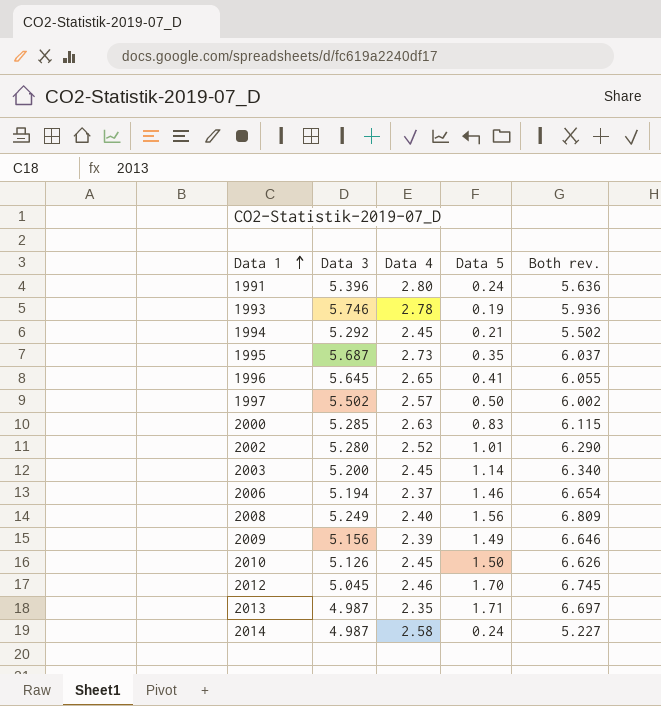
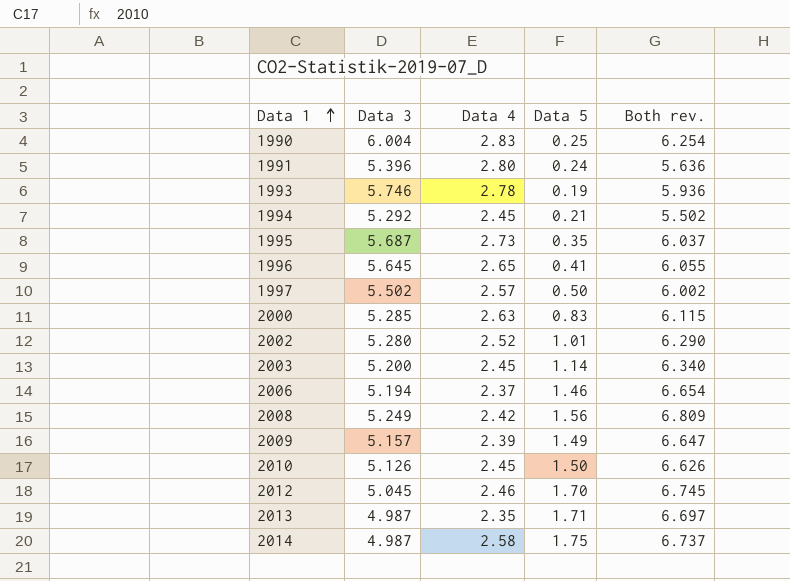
row 1990: none -> 6.004 | 2.83 | 0.25 | 6.254
2008 | Data 4: 2.40 -> 2.42
2009 | Data 3: 5.156 -> 5.157
2009 | Both rev.: 6.646 -> 6.647
2014 | Data 5: 0.24 -> 1.75
2014 | Both rev.: 5.227 -> 6.737

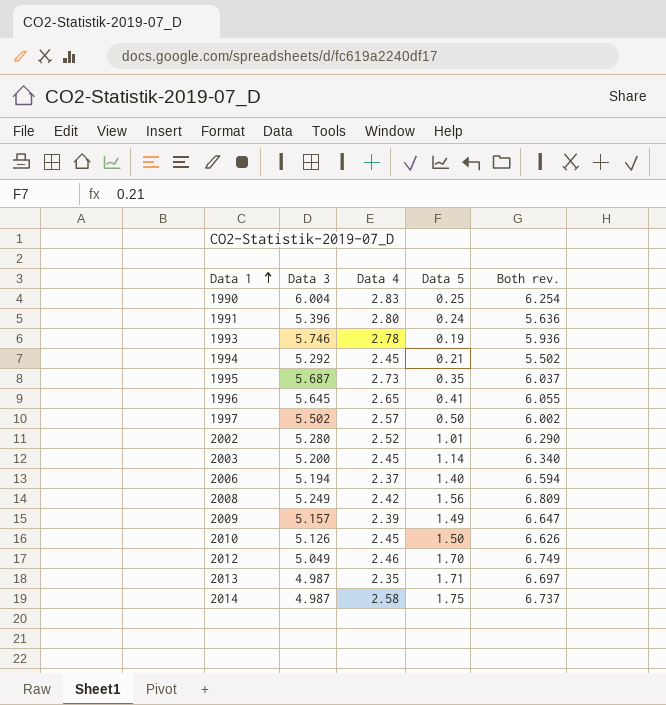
row 2000: 5.285 | 2.63 | 0.83 | 6.115 -> none
2006 | Data 5: 1.46 -> 1.40
2006 | Both rev.: 6.654 -> 6.594
2012 | Data 3: 5.045 -> 5.049
2012 | Both rev.: 6.745 -> 6.749

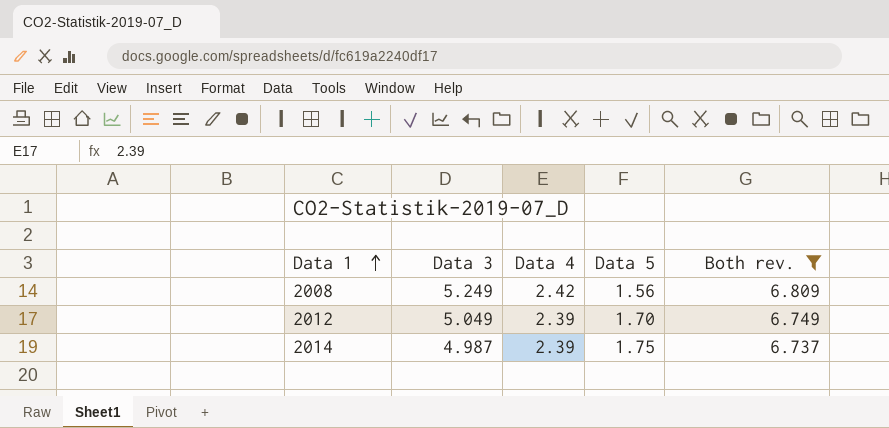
filter: none -> Both rev. >= 6.737
2012 | Data 4: 2.46 -> 2.39
2014 | Data 4: 2.58 -> 2.39

